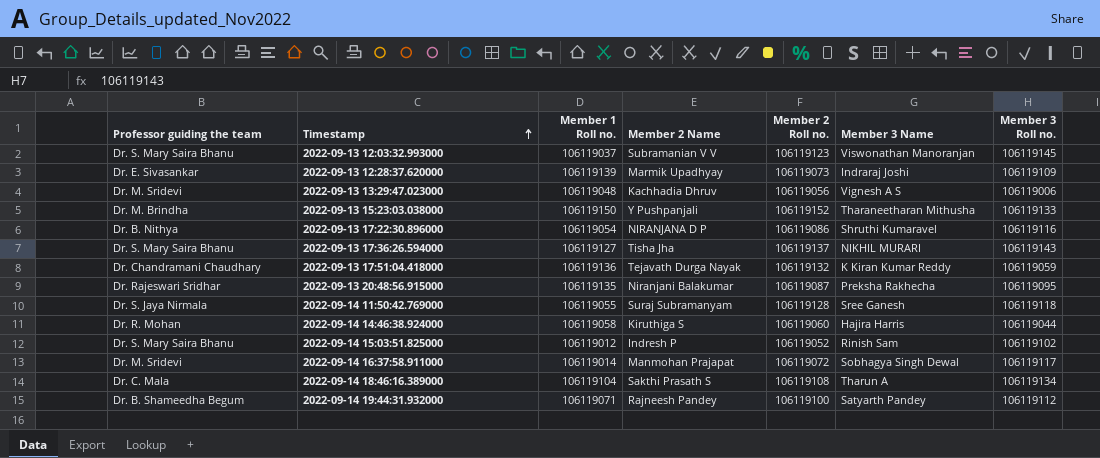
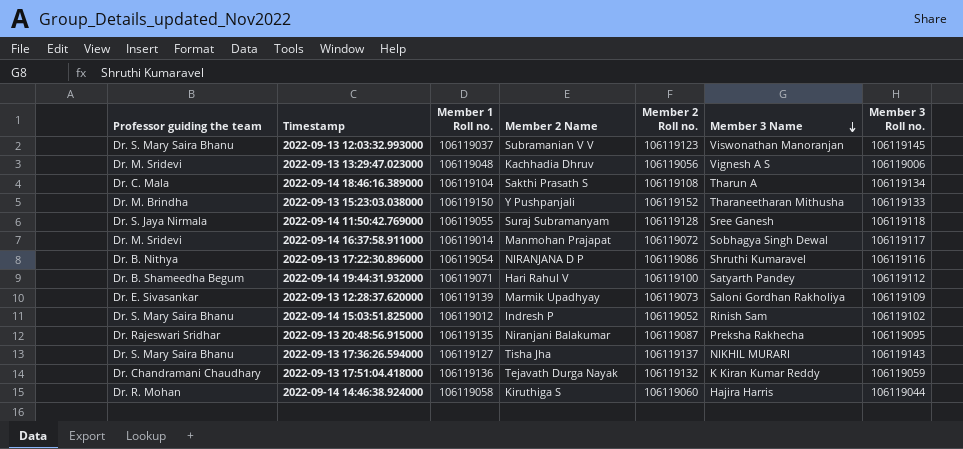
row order: Timestamp ascending -> Member 3 Name descending
2022-09-14 19:44:31.932000 | Member 2 Name: Rajneesh Pandey -> Hari Rahul V
2022-09-13 12:28:37.620000 | Member 3 Name: Indraraj Joshi -> Saloni Gordhan Rakholiya

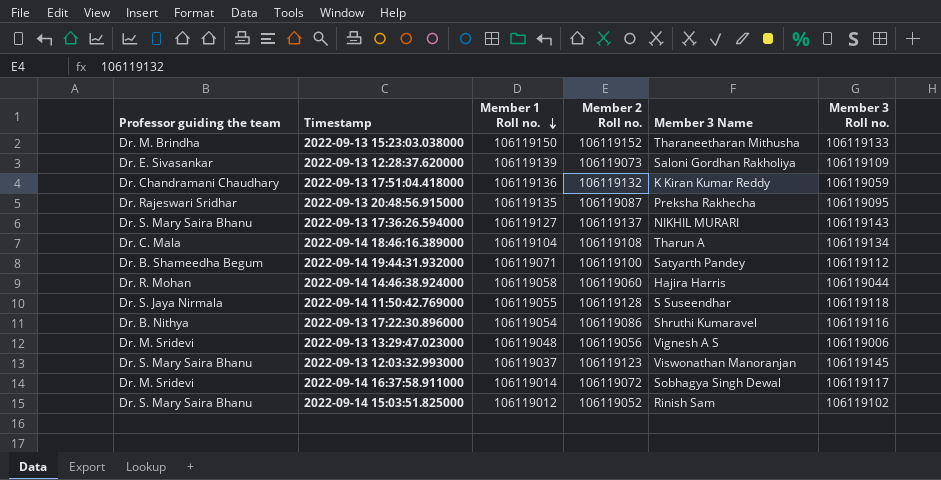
row order: Member 3 Name descending -> Member 1 Roll no. descending
column Member 2 Name | position: 4 -> none
2022-09-14 11:50:42.769000 | Member 3 Name: Sree Ganesh -> S Suseendhar

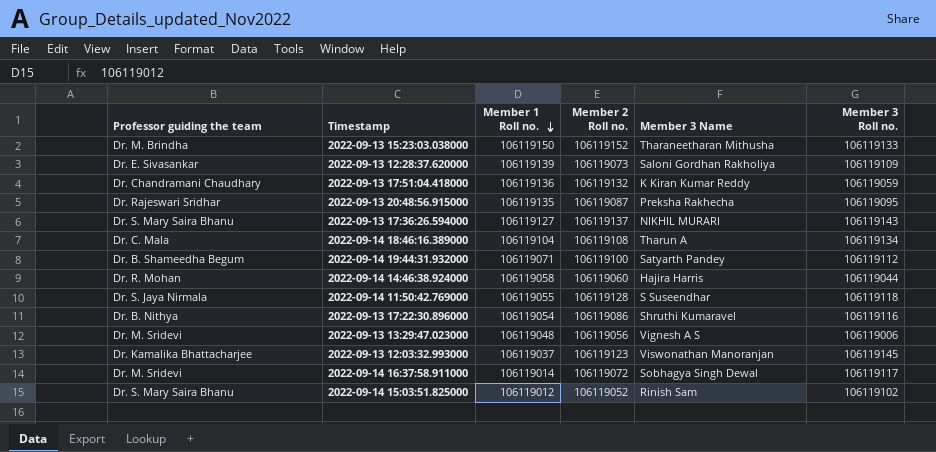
2022-09-13 12:03:32.993000 | Professor guiding the team: Dr. S. Mary Saira Bhanu -> Dr. Kamalika Bhattacharjee

